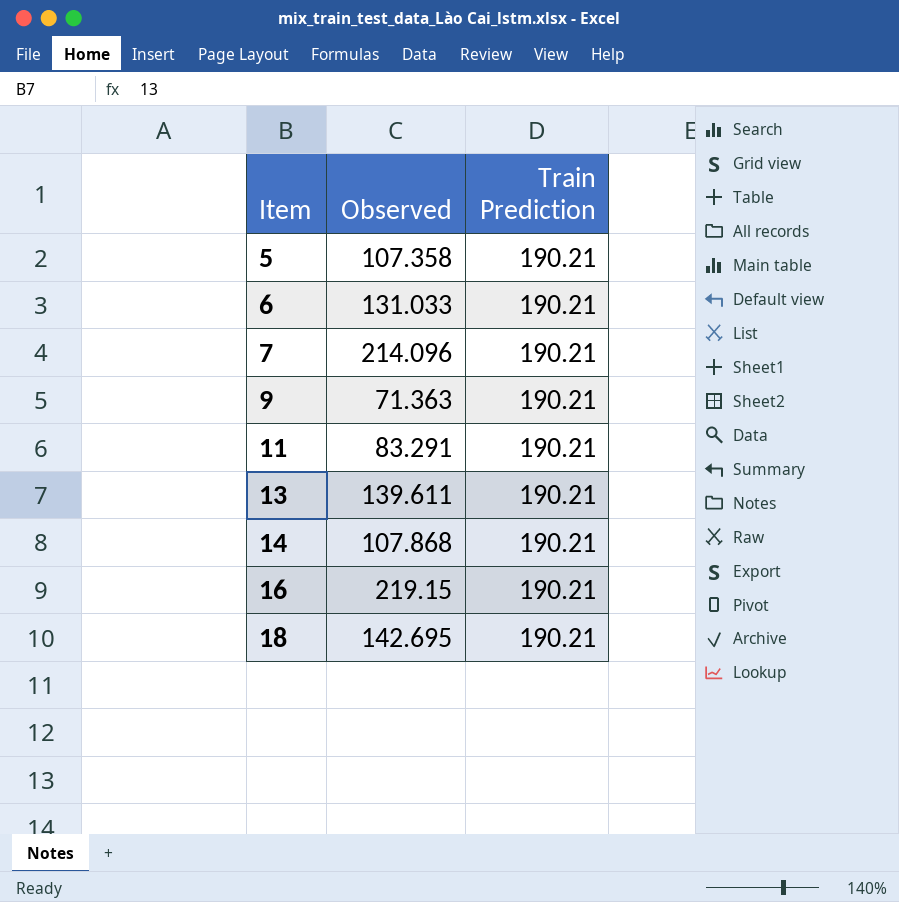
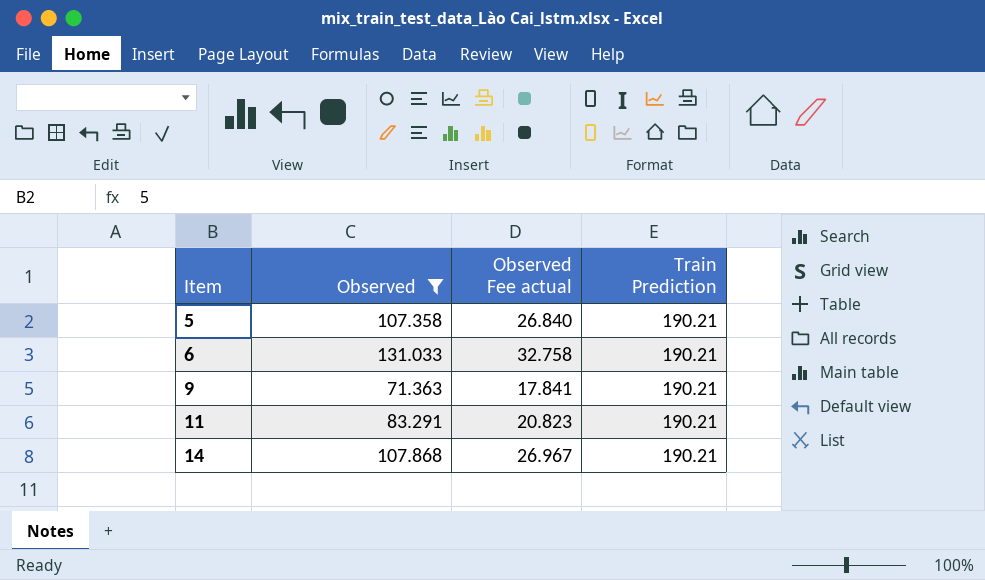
filter: none -> Observed <= 131.033
column Observed Fee actual | formula: none -> [Observed] * 0.25

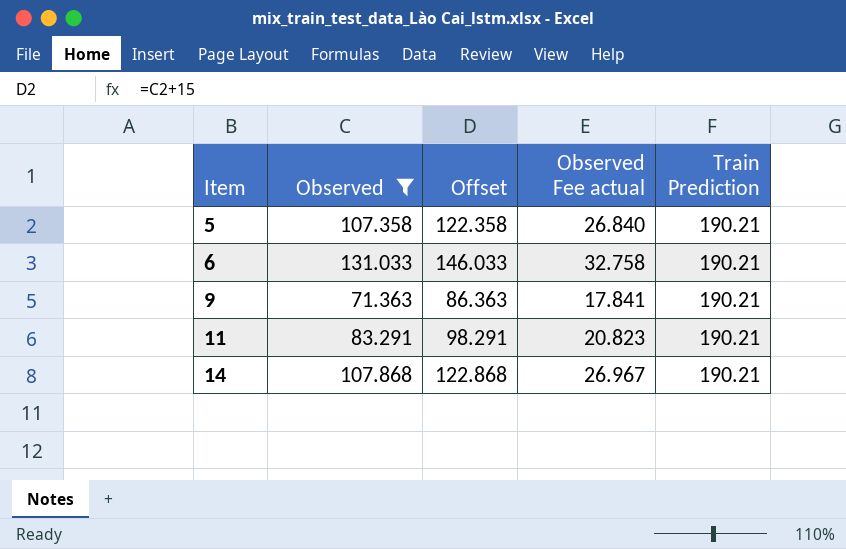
column Offset | formula: none -> [Observed] + 15

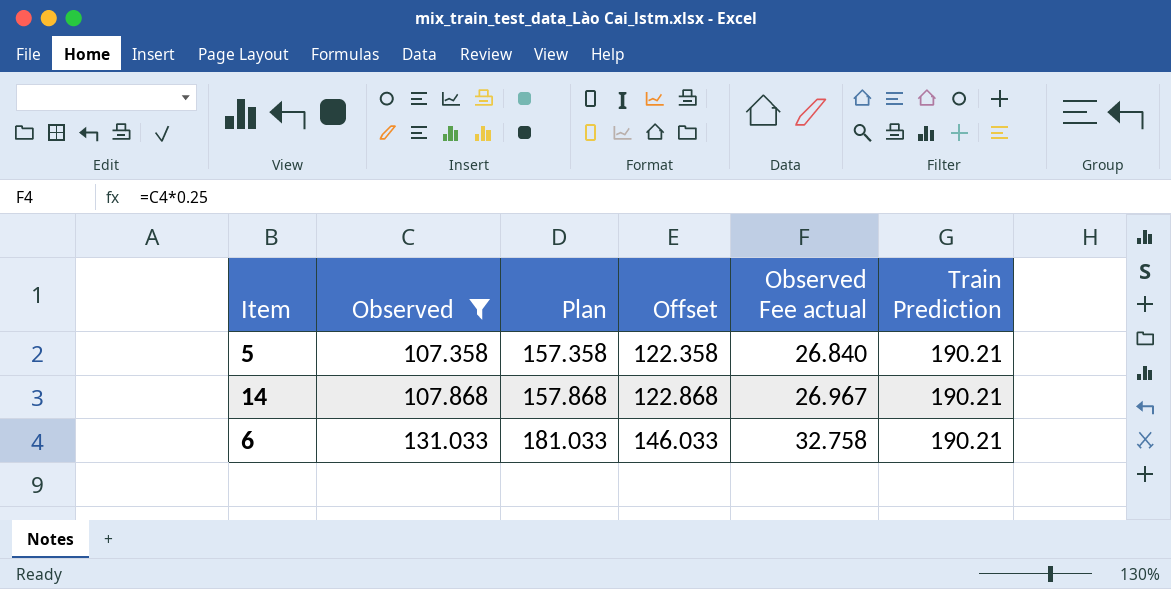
row order: Item ascending -> Observed ascending
column Plan | formula: none -> [Observed] + 50
row 9: 71.363 | 86.363 | 17.841 | 190.21 -> none
row 11: 83.291 | 98.291 | 20.823 | 190.21 -> none

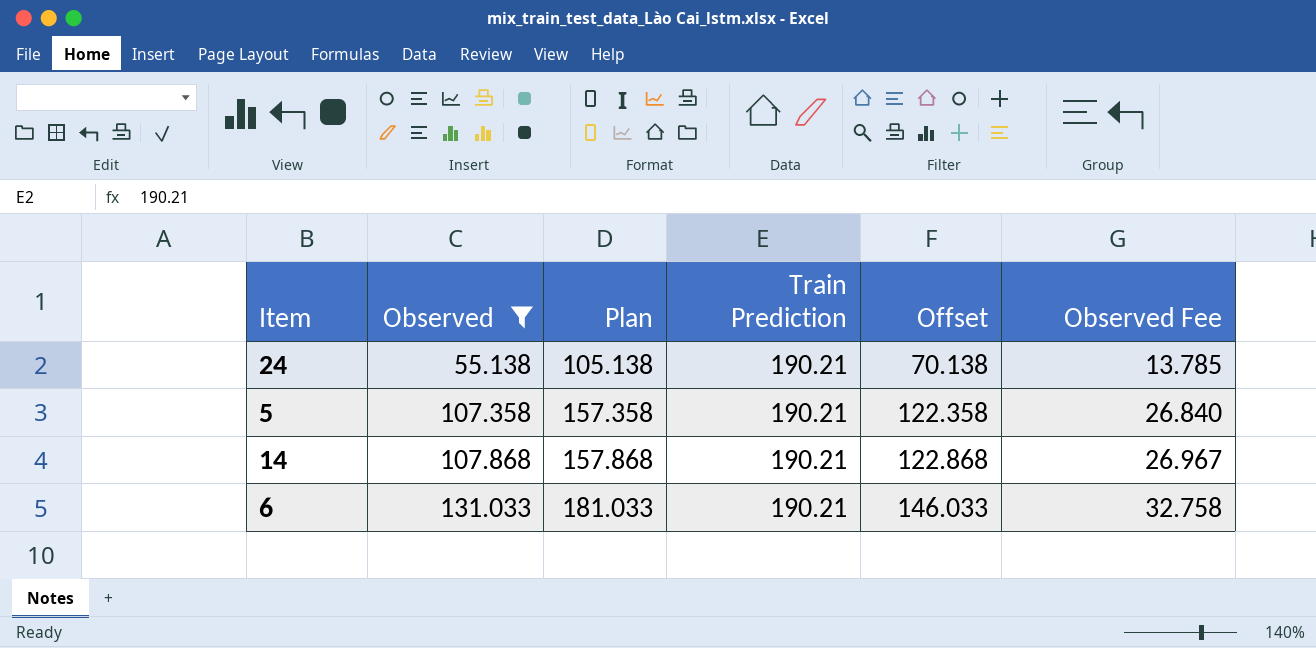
column Train Prediction | position: 6 -> 4
column name: Observed Fee actual -> Observed Fee
row 24: none -> 55.138 | 105.138 | 190.21 | 70.138 | 13.785

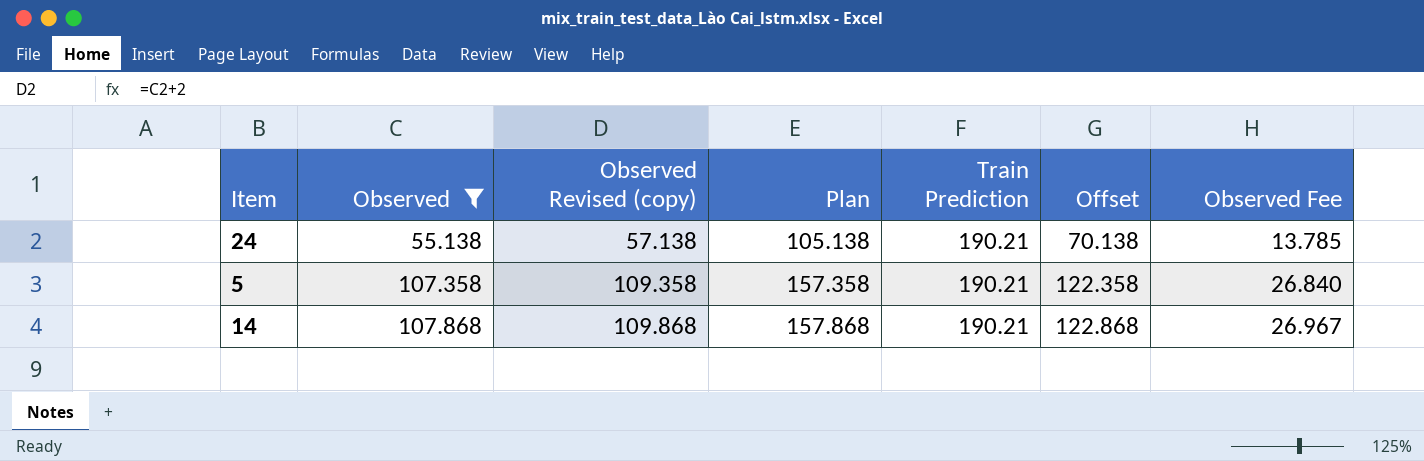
column Observed Revised (copy) | formula: none -> [Observed] + 2
row 6: 131.033 | 181.033 | 190.21 | 146.033 | 32.758 -> none

